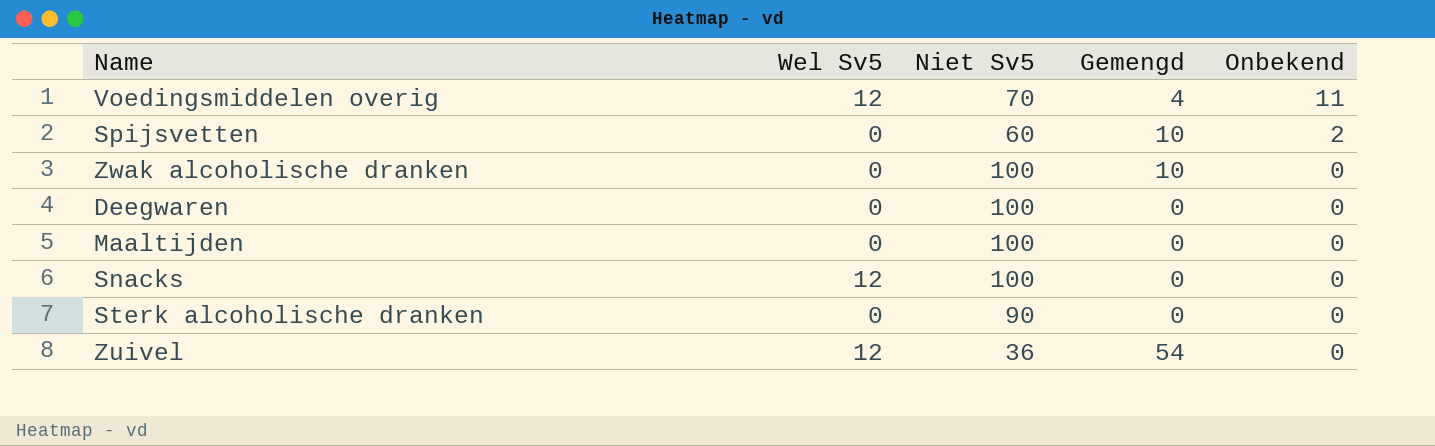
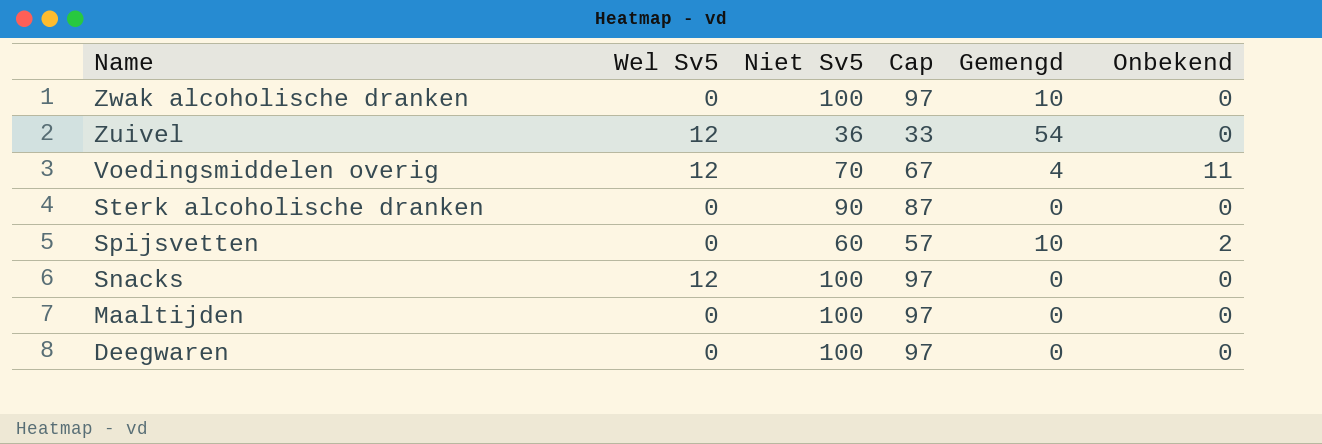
row order: Onbekend descending -> Name descending
column Cap | formula: none -> [Niet Sv5] - 3

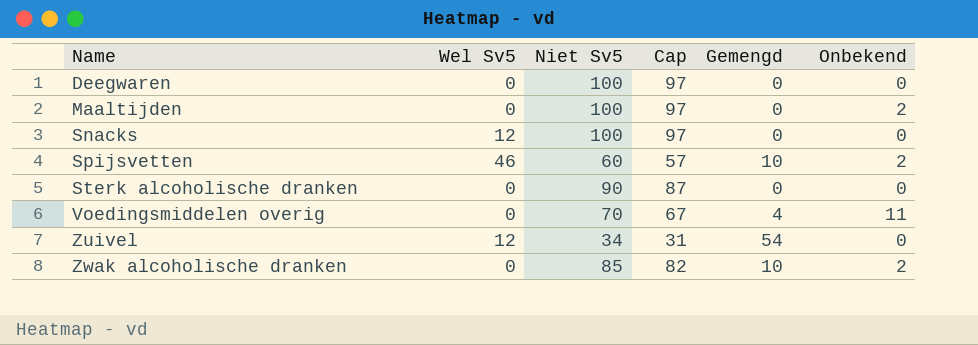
row order: Name descending -> Name ascending
Maaltijden | Onbekend: 0 -> 2
Spijsvetten | Wel Sv5: 0 -> 46
Voedingsmiddelen overig | Wel Sv5: 12 -> 0
Zuivel | Niet Sv5: 36 -> 34
Zuivel | Cap: 33 -> 31
Zwak alcoholische dranken | Niet Sv5: 100 -> 85
Zwak alcoholische dranken | Cap: 97 -> 82
Zwak alcoholische dranken | Onbekend: 0 -> 2

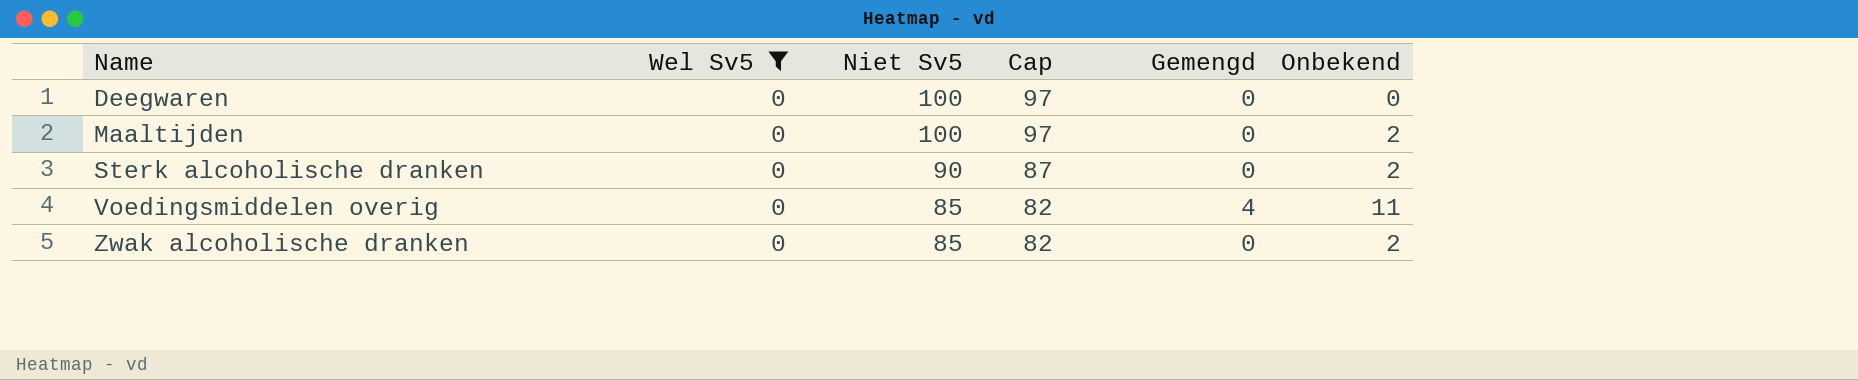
filter: none -> Wel Sv5 = 0
Sterk alcoholische dranken | Onbekend: 0 -> 2
Voedingsmiddelen overig | Niet Sv5: 70 -> 85
Voedingsmiddelen overig | Cap: 67 -> 82
Zwak alcoholische dranken | Gemengd: 10 -> 0

